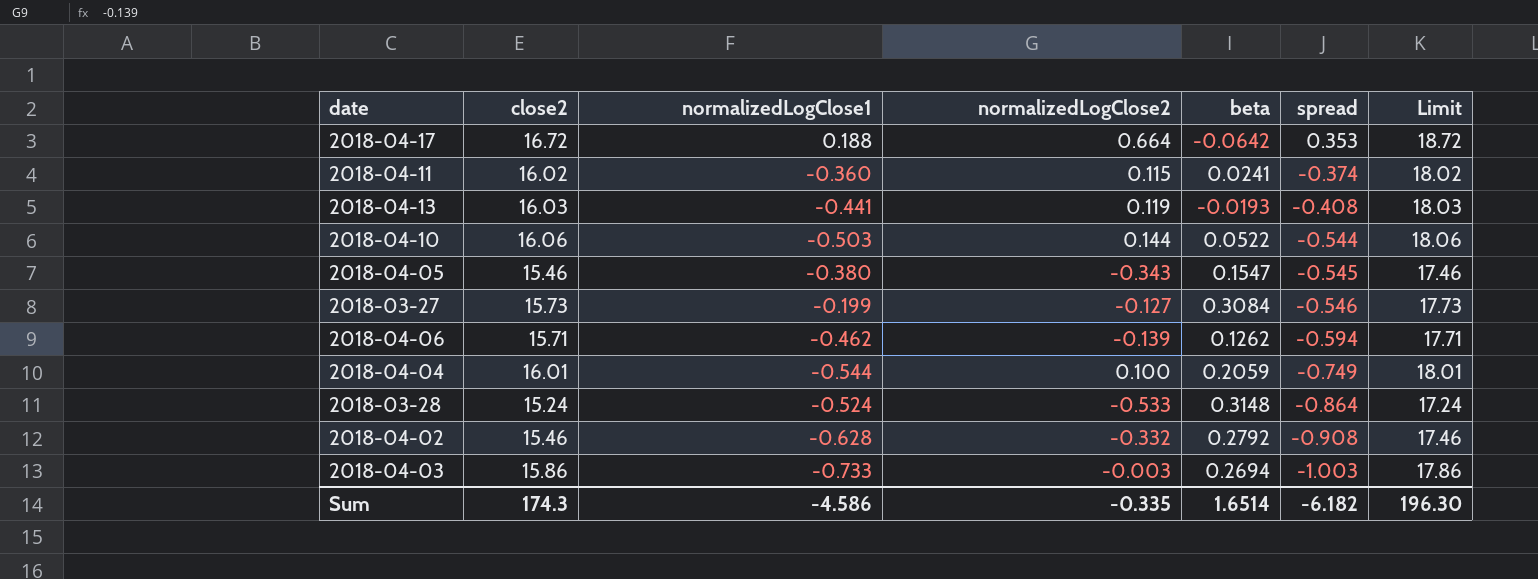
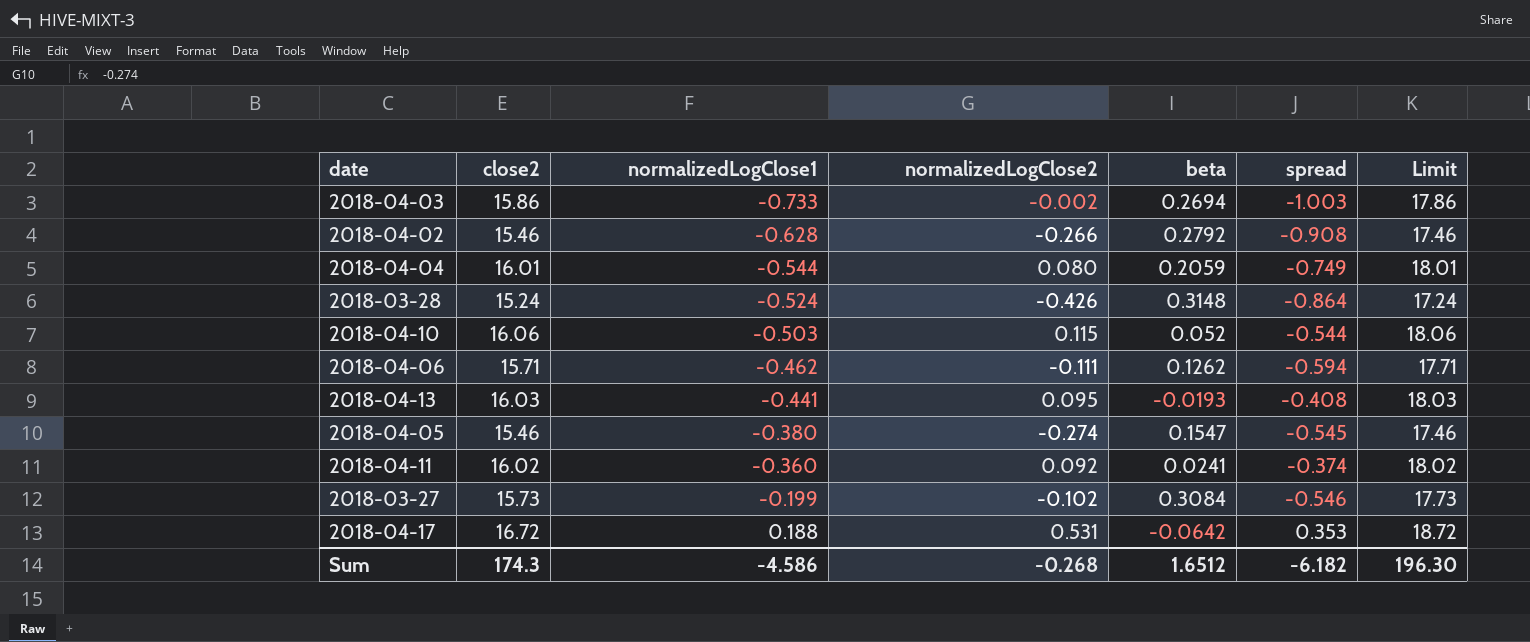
row order: spread descending -> normalizedLogClose1 ascending
2018-04-03 | normalizedLogClose2: -0.003 -> -0.002
2018-04-02 | normalizedLogClose2: -0.332 -> -0.266
2018-04-04 | normalizedLogClose2: 0.100 -> 0.080
2018-03-28 | normalizedLogClose2: -0.533 -> -0.426
2018-04-10 | normalizedLogClose2: 0.144 -> 0.115
2018-04-10 | beta: 0.0522 -> 0.052
2018-04-06 | normalizedLogClose2: -0.139 -> -0.111
2018-04-13 | normalizedLogClose2: 0.119 -> 0.095
2018-04-05 | normalizedLogClose2: -0.343 -> -0.274
2018-04-11 | normalizedLogClose2: 0.115 -> 0.092
2018-03-27 | normalizedLogClose2: -0.127 -> -0.102
2018-04-17 | normalizedLogClose2: 0.664 -> 0.531
Sum | normalizedLogClose2: -0.335 -> -0.268
Sum | beta: 1.6514 -> 1.6512

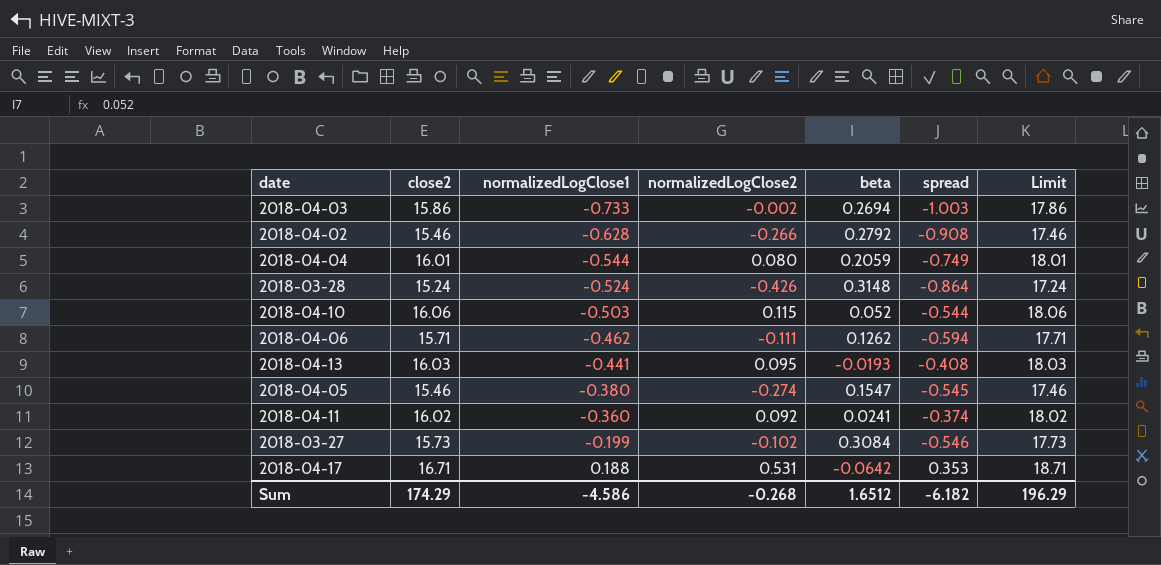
2018-04-17 | close2: 16.72 -> 16.71
2018-04-17 | Limit: 18.72 -> 18.71
Sum | close2: 174.3 -> 174.29
Sum | Limit: 196.30 -> 196.29

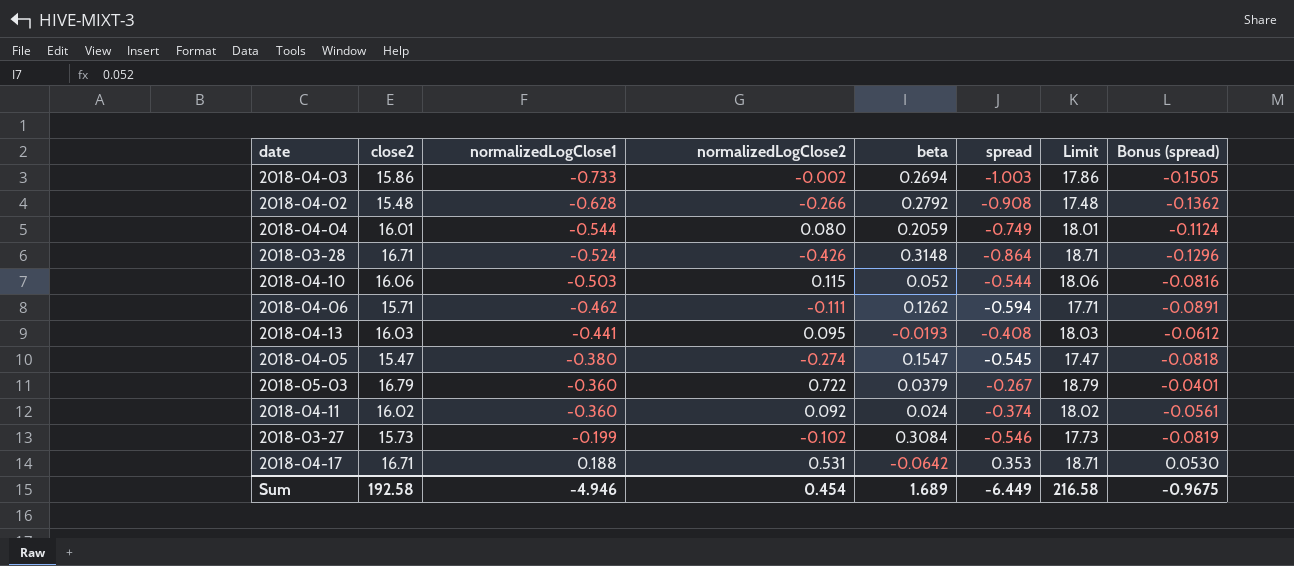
column Bonus (spread) | formula: none -> [spread] * 0.15
2018-04-02 | close2: 15.46 -> 15.48
2018-04-02 | Limit: 17.46 -> 17.48
2018-03-28 | close2: 15.24 -> 16.71
2018-03-28 | Limit: 17.24 -> 18.71
2018-04-05 | close2: 15.46 -> 15.47
2018-04-05 | Limit: 17.46 -> 17.47
row 2018-05-03: none -> 16.79 | -0.360 | 0.722 | 0.0379 | -0.267 | 18.79 | -0.0401
2018-04-11 | beta: 0.0241 -> 0.024
Sum | close2: 174.29 -> 192.58
Sum | normalizedLogClose1: -4.586 -> -4.946
Sum | normalizedLogClose2: -0.268 -> 0.454
Sum | beta: 1.6512 -> 1.689
Sum | spread: -6.182 -> -6.449
Sum | Limit: 196.29 -> 216.58

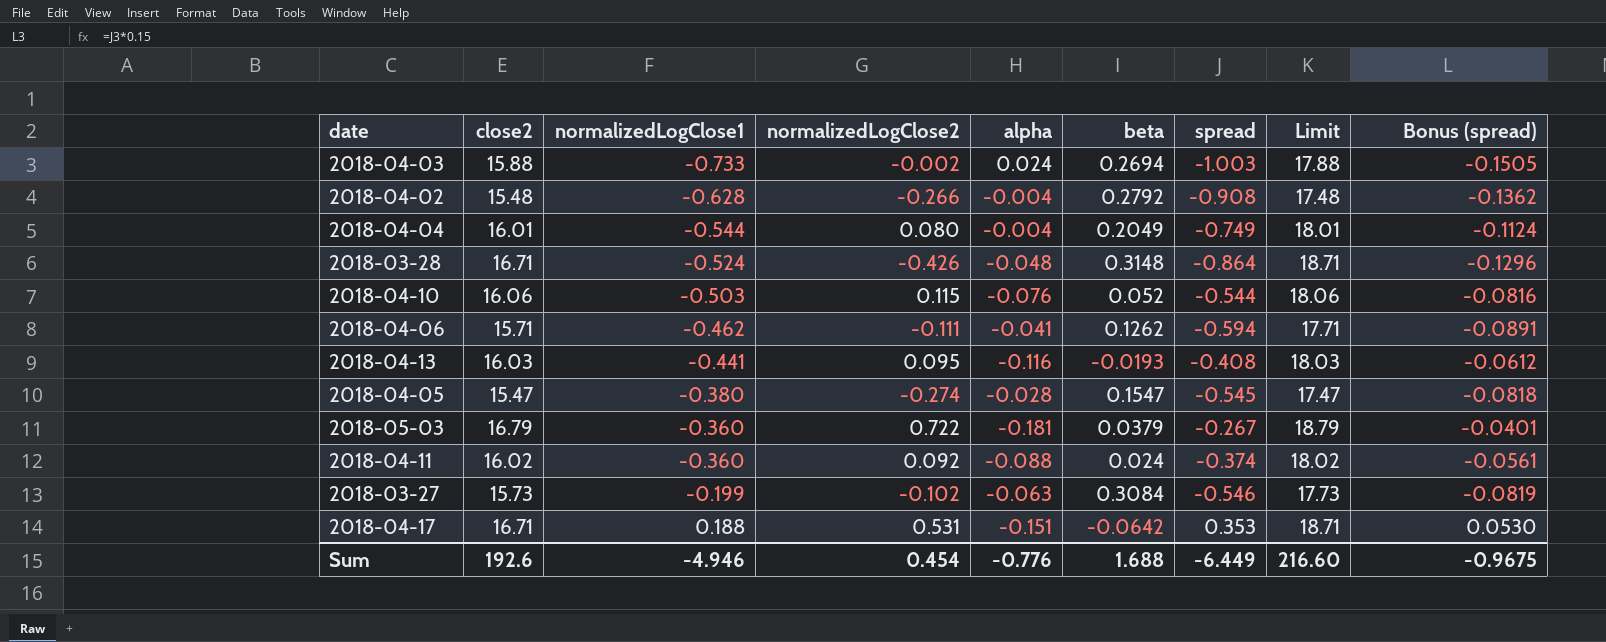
column alpha | position: none -> 5
2018-04-03 | close2: 15.86 -> 15.88
2018-04-03 | Limit: 17.86 -> 17.88
2018-04-04 | beta: 0.2059 -> 0.2049
Sum | close2: 192.58 -> 192.6
Sum | beta: 1.689 -> 1.688
Sum | Limit: 216.58 -> 216.60

